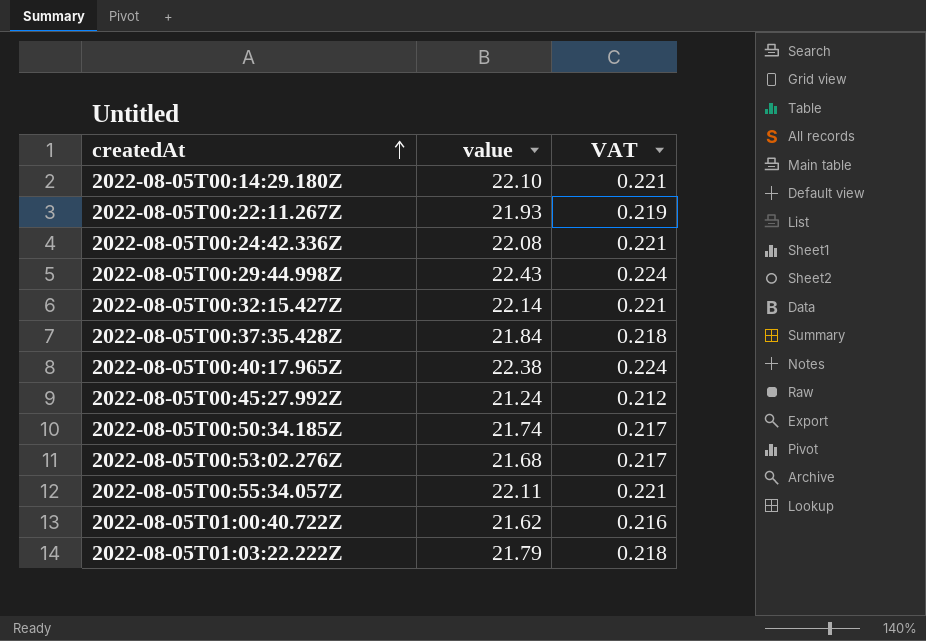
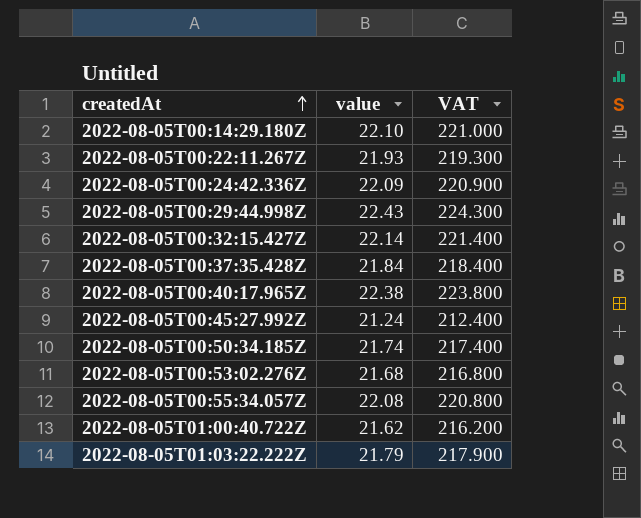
column VAT | formula: [value] * 0.01 -> [value] * 10
2022-08-05T00:24:42.336Z | value: 22.08 -> 22.09
2022-08-05T00:55:34.057Z | value: 22.11 -> 22.08

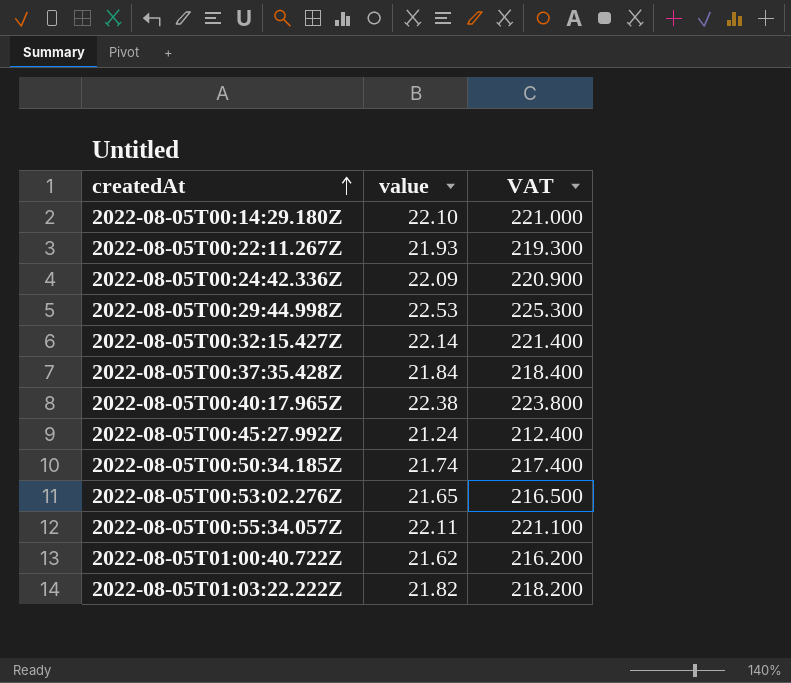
2022-08-05T00:29:44.998Z | value: 22.43 -> 22.53
2022-08-05T00:29:44.998Z | VAT: 224.300 -> 225.300
2022-08-05T00:53:02.276Z | value: 21.68 -> 21.65
2022-08-05T00:53:02.276Z | VAT: 216.800 -> 216.500
2022-08-05T00:55:34.057Z | value: 22.08 -> 22.11
2022-08-05T00:55:34.057Z | VAT: 220.800 -> 221.100
2022-08-05T01:03:22.222Z | value: 21.79 -> 21.82
2022-08-05T01:03:22.222Z | VAT: 217.900 -> 218.200

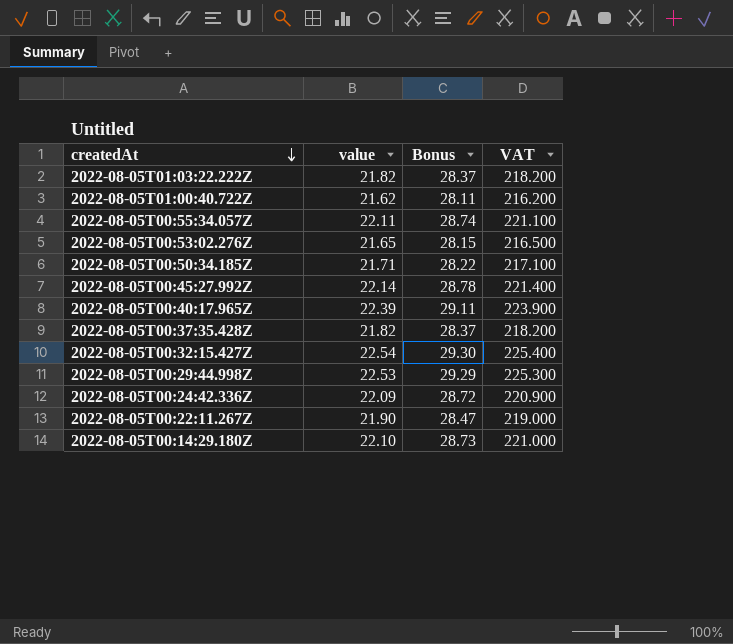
row order: createdAt ascending -> createdAt descending
column Bonus | formula: none -> [value] * 1.3
2022-08-05T00:50:34.185Z | value: 21.74 -> 21.71
2022-08-05T00:50:34.185Z | VAT: 217.400 -> 217.100
2022-08-05T00:45:27.992Z | value: 21.24 -> 22.14
2022-08-05T00:45:27.992Z | VAT: 212.400 -> 221.400
2022-08-05T00:40:17.965Z | value: 22.38 -> 22.39
2022-08-05T00:40:17.965Z | VAT: 223.800 -> 223.900
2022-08-05T00:37:35.428Z | value: 21.84 -> 21.82
2022-08-05T00:37:35.428Z | VAT: 218.400 -> 218.200
2022-08-05T00:32:15.427Z | value: 22.14 -> 22.54
2022-08-05T00:32:15.427Z | VAT: 221.400 -> 225.400
2022-08-05T00:22:11.267Z | value: 21.93 -> 21.90
2022-08-05T00:22:11.267Z | VAT: 219.300 -> 219.000

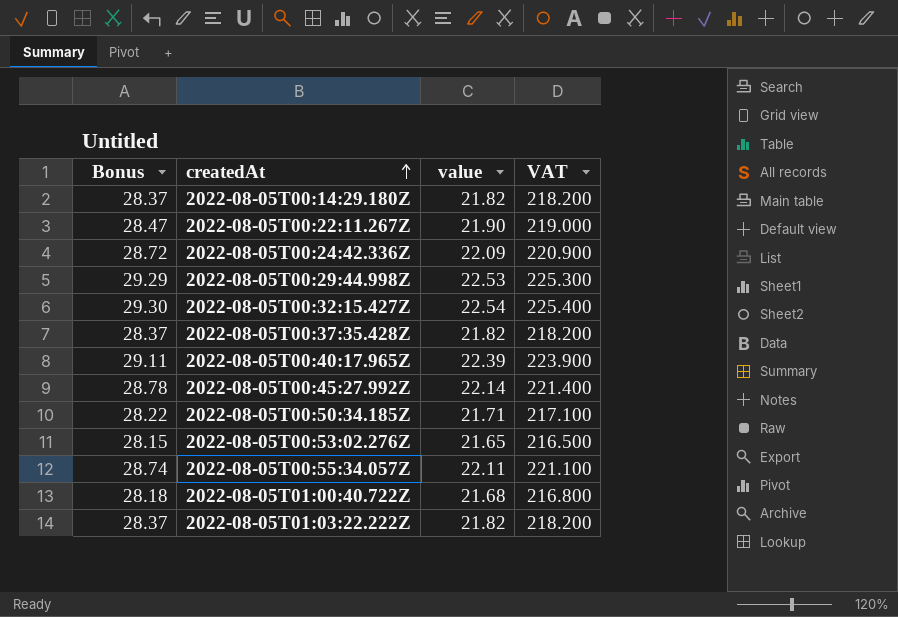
row order: createdAt descending -> createdAt ascending
column Bonus | position: 3 -> 1
2022-08-05T00:14:29.180Z | Bonus: 28.73 -> 28.37
2022-08-05T00:14:29.180Z | value: 22.10 -> 21.82
2022-08-05T00:14:29.180Z | VAT: 221.000 -> 218.200
2022-08-05T01:00:40.722Z | Bonus: 28.11 -> 28.18
2022-08-05T01:00:40.722Z | value: 21.62 -> 21.68
2022-08-05T01:00:40.722Z | VAT: 216.200 -> 216.800

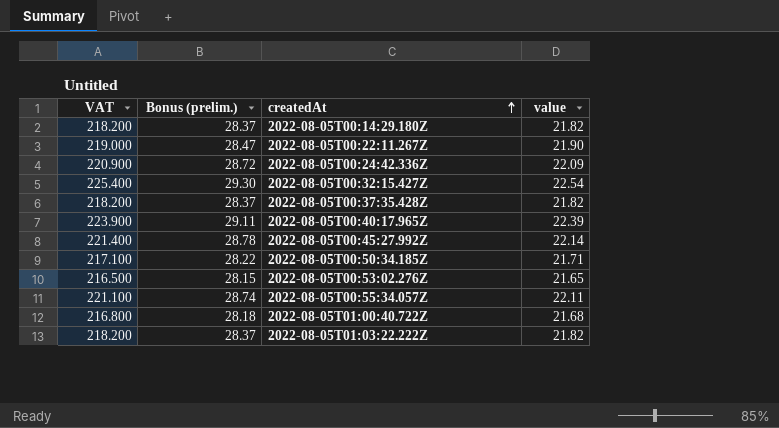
column VAT | position: 4 -> 1
column name: Bonus -> Bonus (prelim.)
row 2022-08-05T00:29:44.998Z: 29.29 | 22.53 | 225.300 -> none

